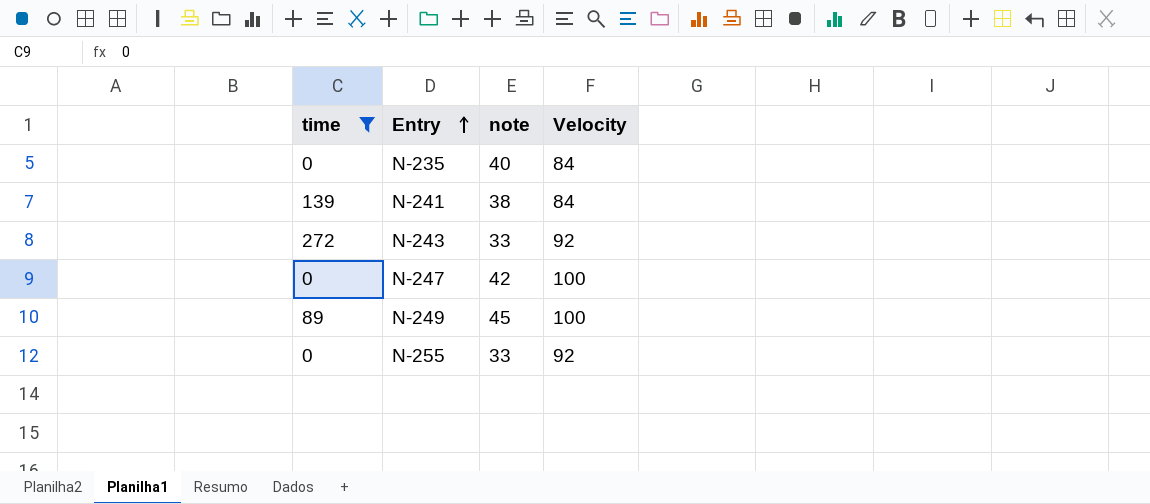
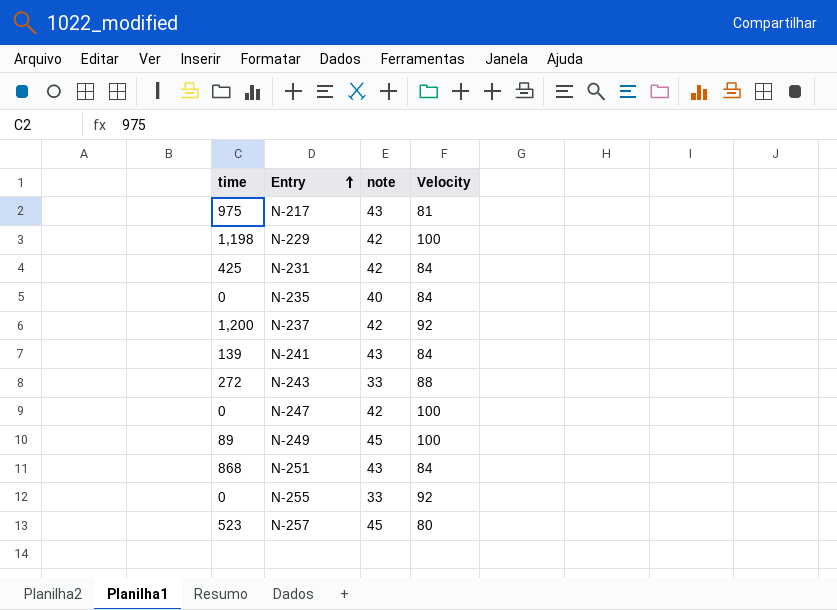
filter: time <= 272 -> none
N-241 | note: 38 -> 43
N-243 | Velocity: 92 -> 88

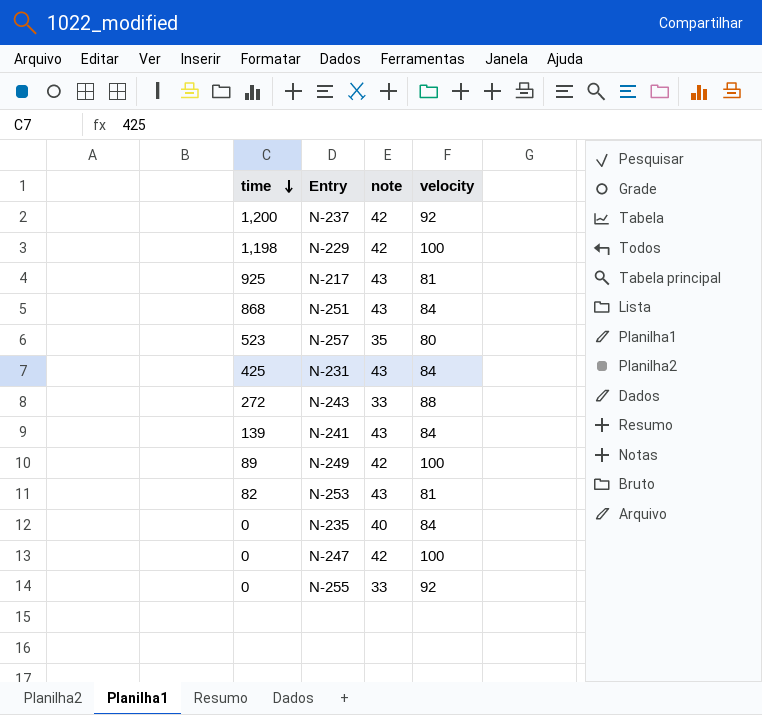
row order: Entry ascending -> time descending
column name: Velocity -> velocity
N-217 | time: 975 -> 925
N-257 | note: 45 -> 35
N-231 | note: 42 -> 43
N-249 | note: 45 -> 42
row N-253: none -> 82 | 43 | 81

